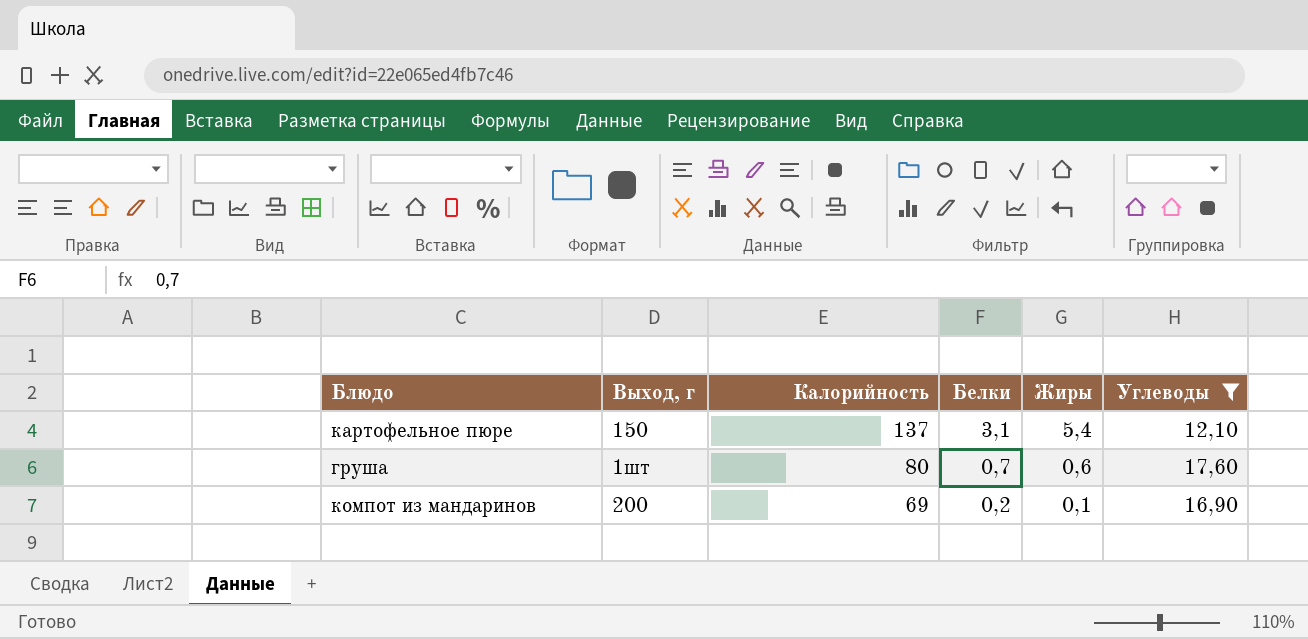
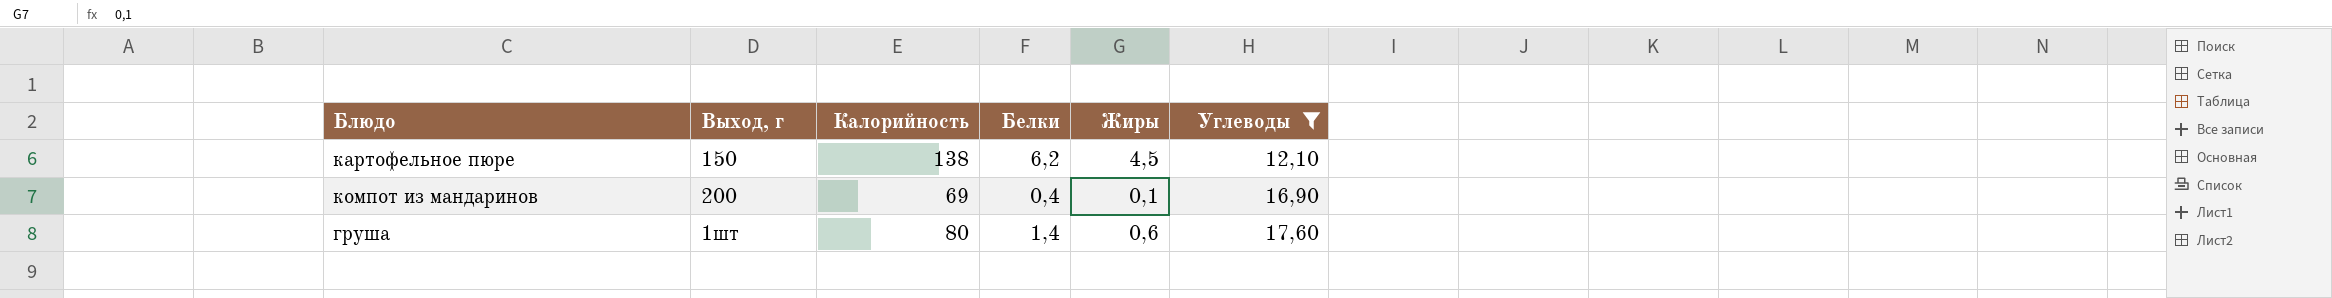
row order: Калорийность descending -> Углеводы ascending
картофельное пюре | Калорийность: 137 -> 138
картофельное пюре | Белки: 3,1 -> 6,2
картофельное пюре | Жиры: 5,4 -> 4,5
компот из мандаринов | Белки: 0,2 -> 0,4
груша | Белки: 0,7 -> 1,4

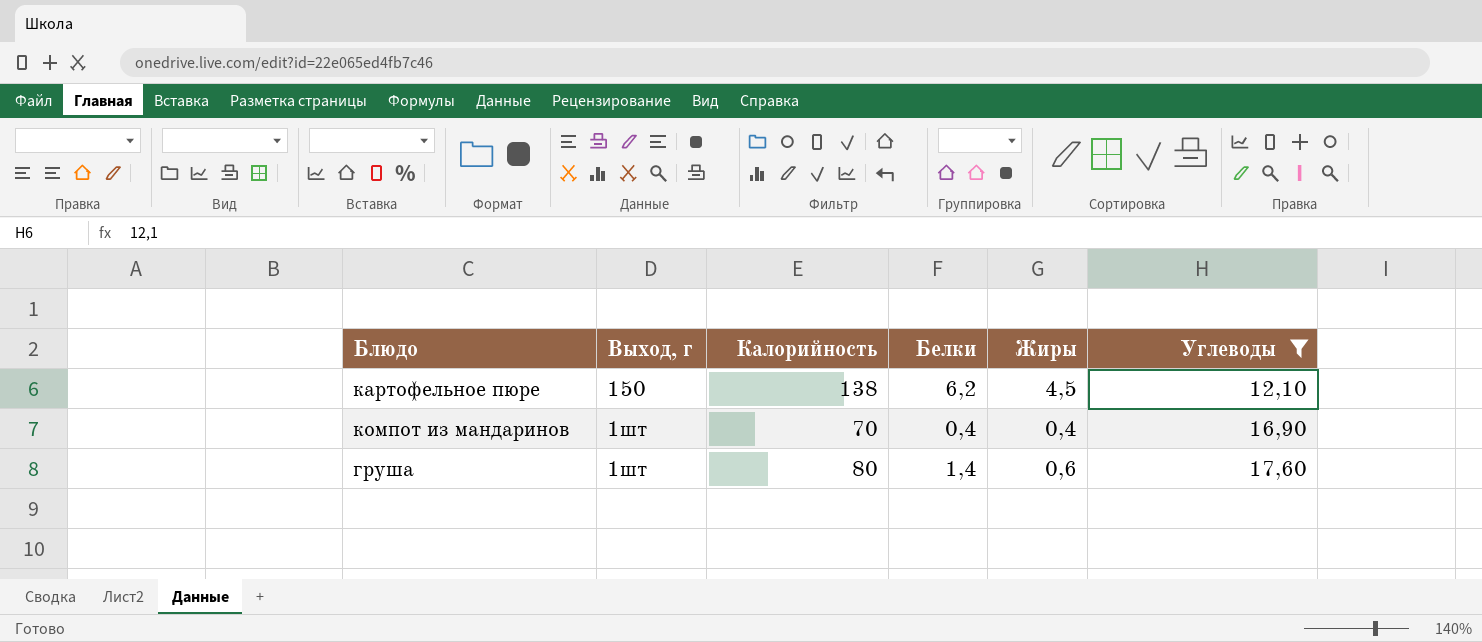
компот из мандаринов | Выход, г: 200 -> 1шт
компот из мандаринов | Калорийность: 69 -> 70
компот из мандаринов | Жиры: 0,1 -> 0,4

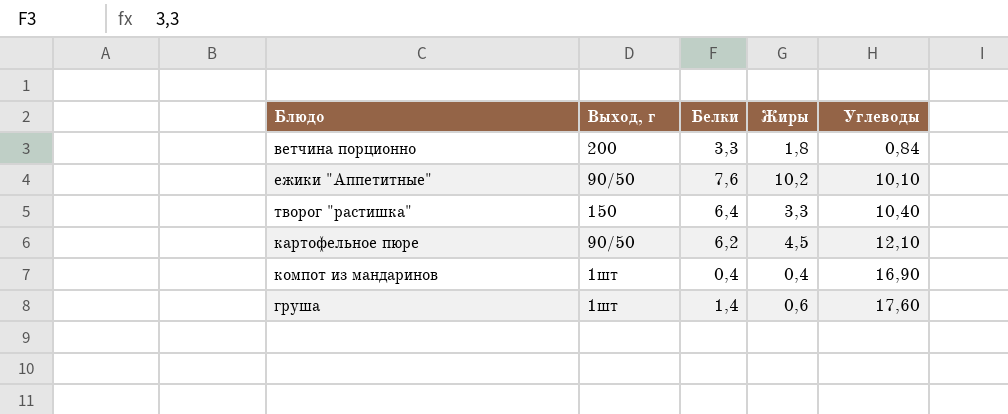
filter: Углеводы >= 12,10 -> none
column Калорийность | position: 3 -> none
картофельное пюре | Выход, г: 150 -> 90/50

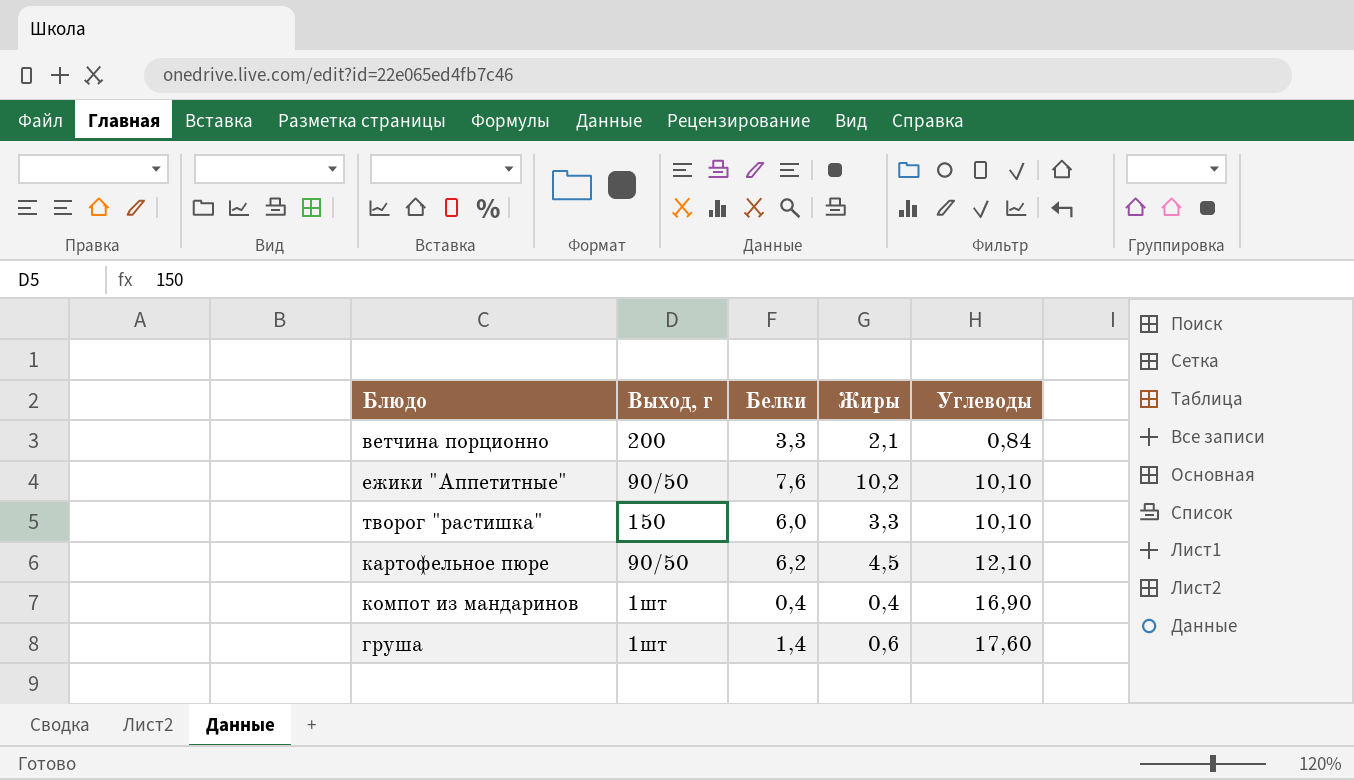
ветчина порционно | Жиры: 1,8 -> 2,1
творог "растишка" | Белки: 6,4 -> 6,0
творог "растишка" | Углеводы: 10,40 -> 10,10

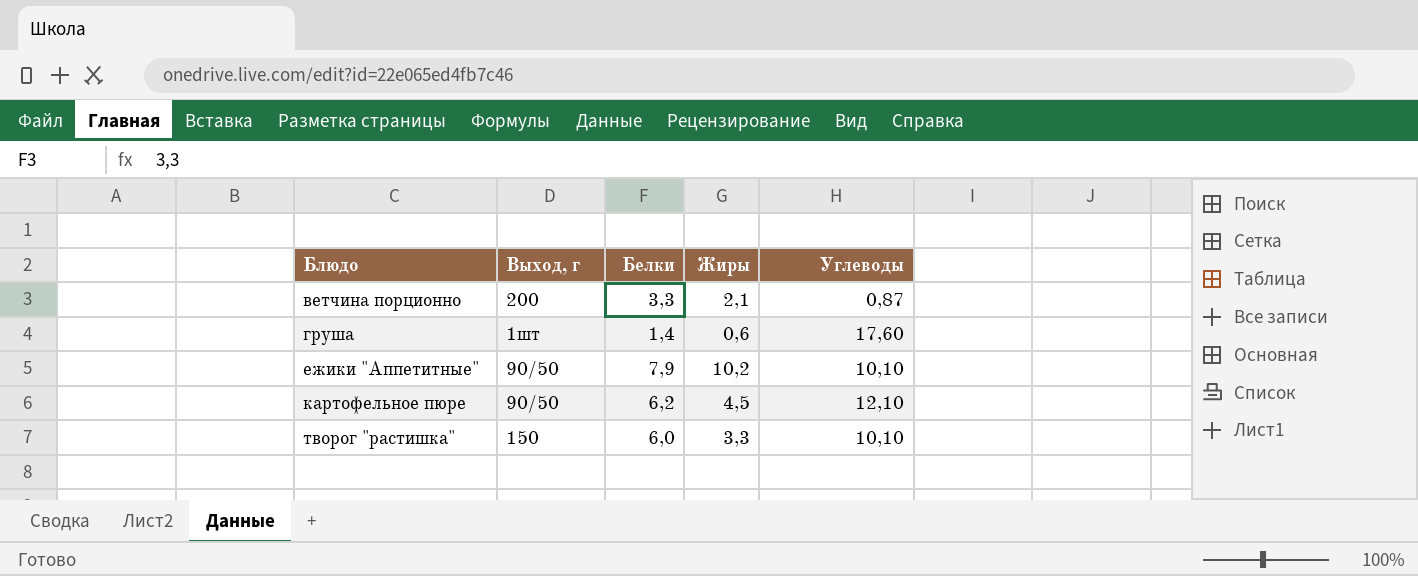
row order: Углеводы ascending -> Блюдо ascending
row компот из мандаринов: 1шт | 0,4 | 0,4 | 16,90 -> none
ветчина порционно | Углеводы: 0,84 -> 0,87
ежики "Аппетитные" | Белки: 7,6 -> 7,9

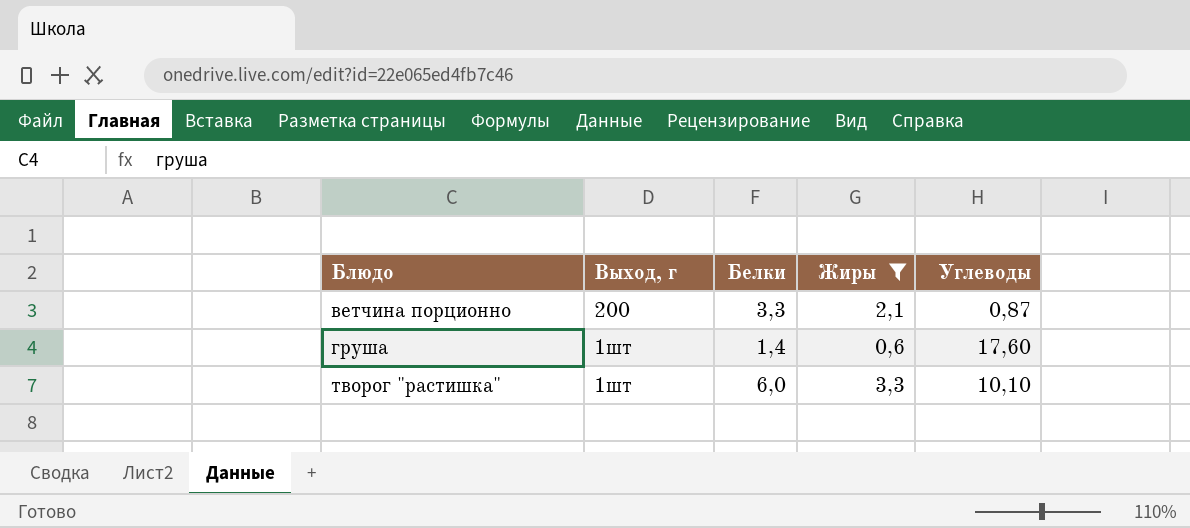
filter: none -> Жиры <= 3,3
творог "растишка" | Выход, г: 150 -> 1шт

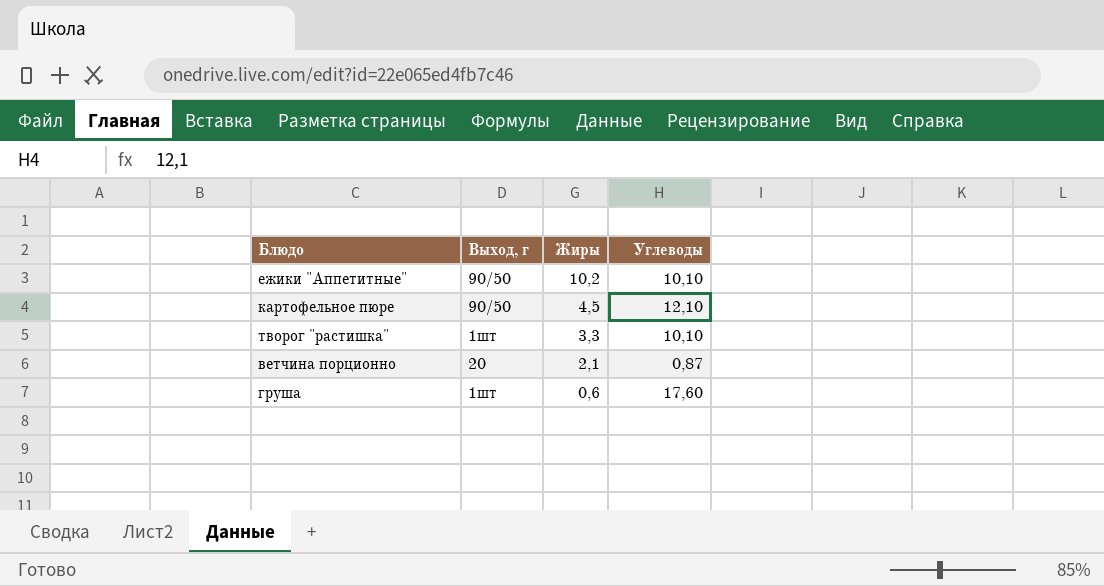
filter: Жиры <= 3,3 -> none
row order: Блюдо ascending -> Жиры descending
column Белки | position: 3 -> none
ветчина порционно | Выход, г: 200 -> 20

